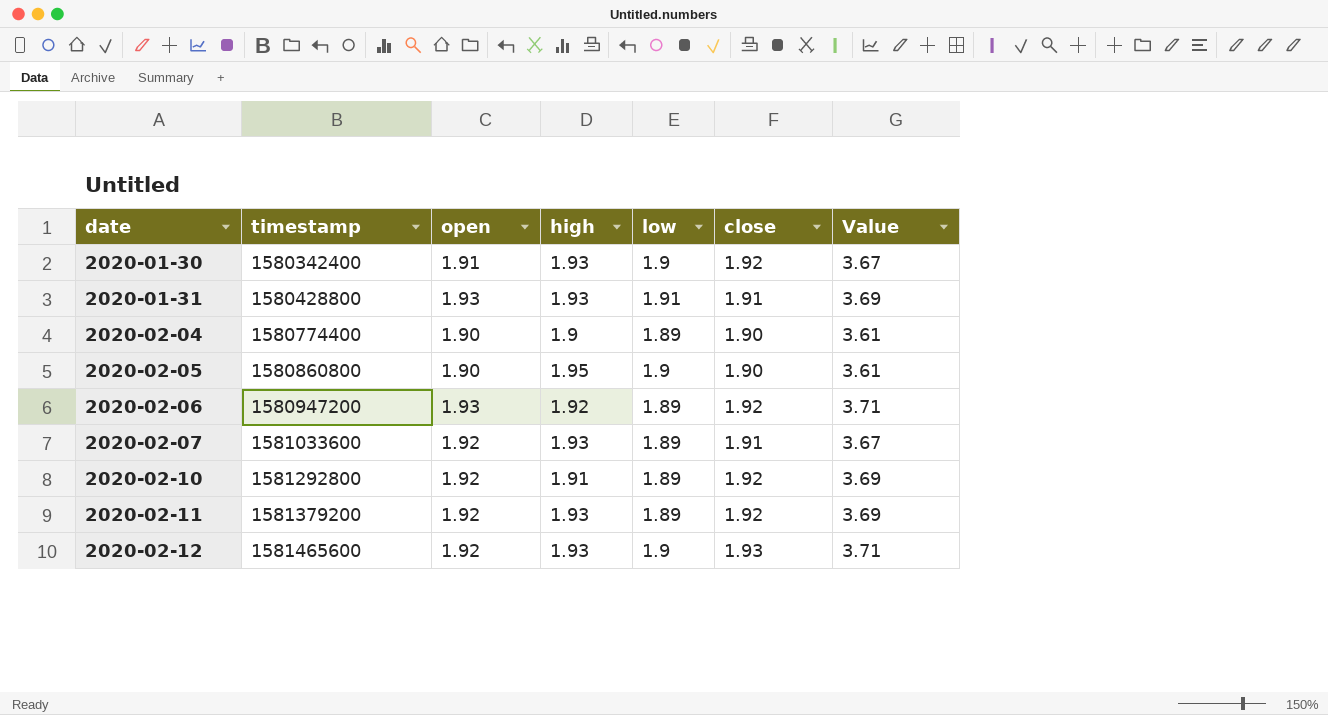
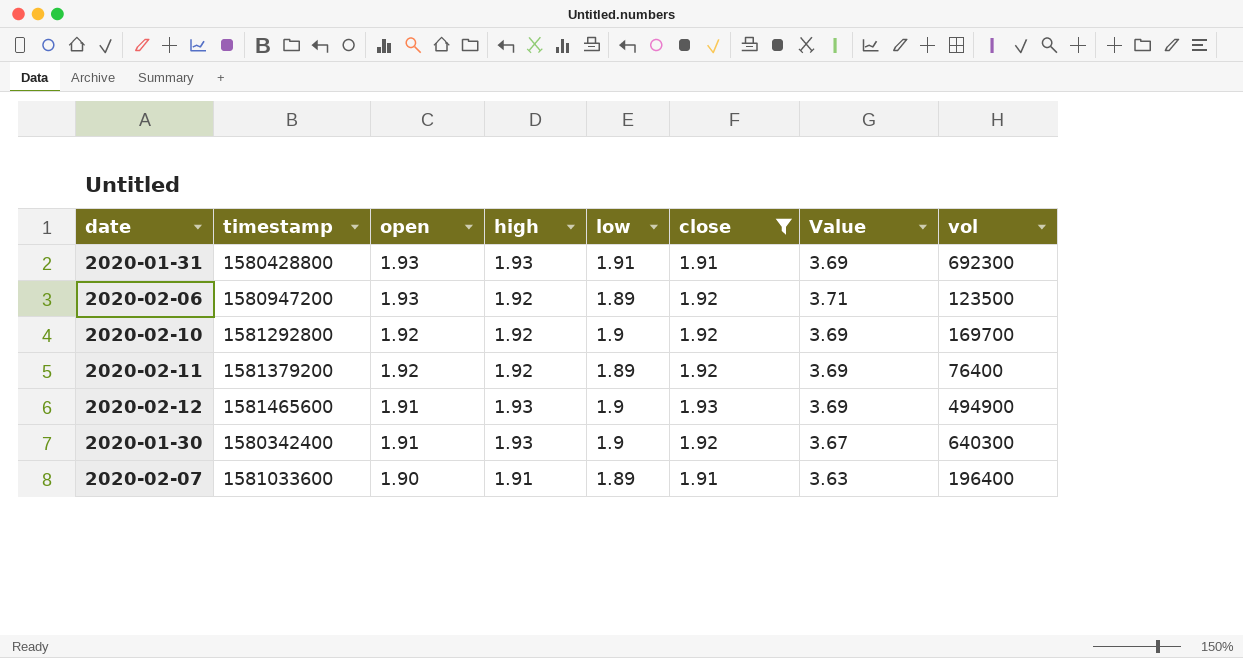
filter: none -> close != 1.90
row order: date ascending -> open descending
column vol | position: none -> 8
2020-02-10 | high: 1.91 -> 1.92
2020-02-10 | low: 1.89 -> 1.9
2020-02-11 | high: 1.93 -> 1.92
2020-02-12 | open: 1.92 -> 1.91
2020-02-12 | Value: 3.71 -> 3.69
2020-02-07 | open: 1.92 -> 1.90
2020-02-07 | high: 1.93 -> 1.91
2020-02-07 | Value: 3.67 -> 3.63

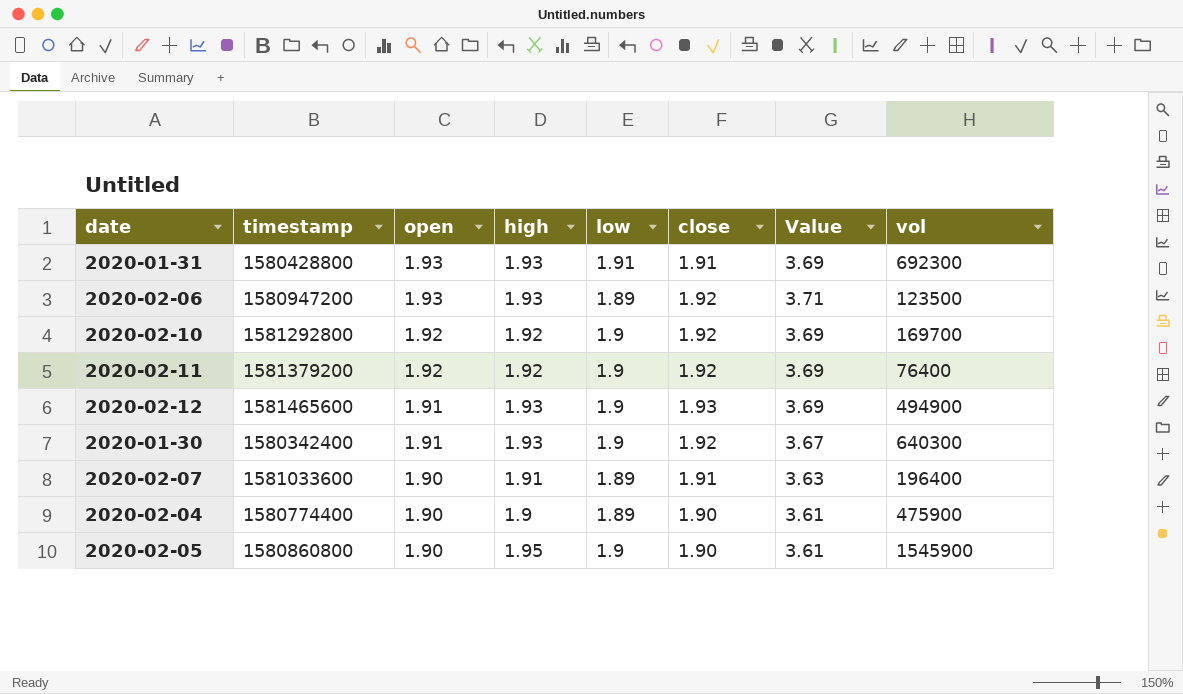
filter: close != 1.90 -> none
2020-02-06 | high: 1.92 -> 1.93
2020-02-11 | low: 1.89 -> 1.9

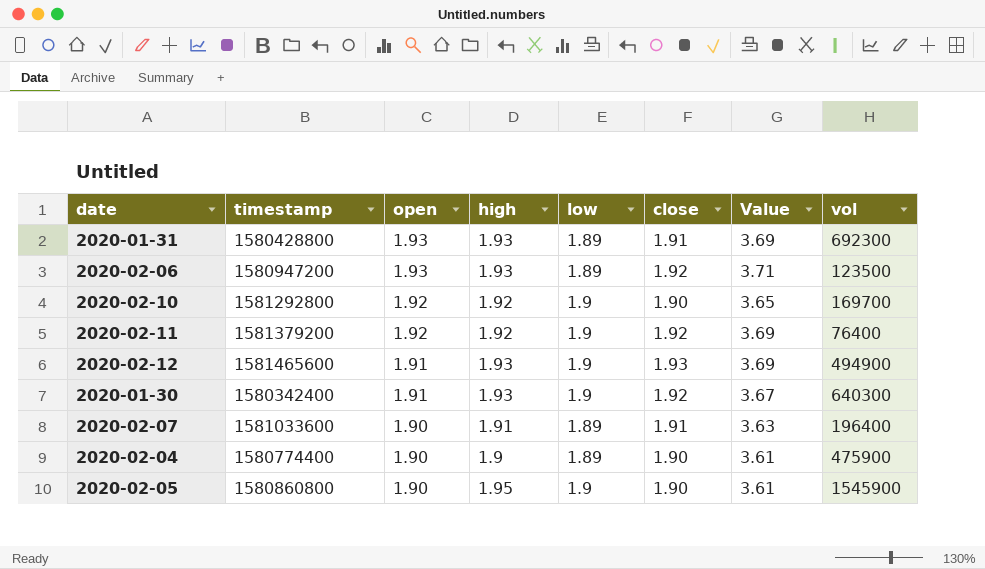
2020-01-31 | low: 1.91 -> 1.89
2020-02-10 | close: 1.92 -> 1.90
2020-02-10 | Value: 3.69 -> 3.65

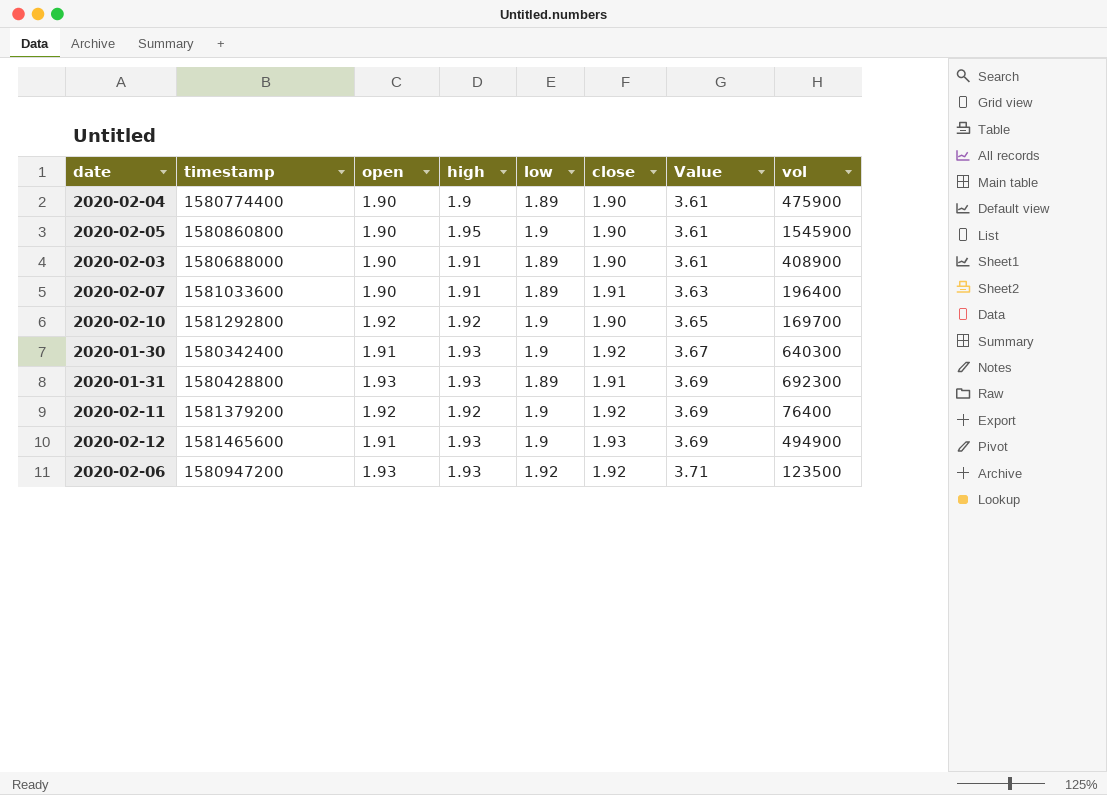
row order: open descending -> Value ascending
row 2020-02-03: none -> 1580688000 | 1.90 | 1.91 | 1.89 | 1.90 | 3.61 | 408900
2020-02-06 | low: 1.89 -> 1.92

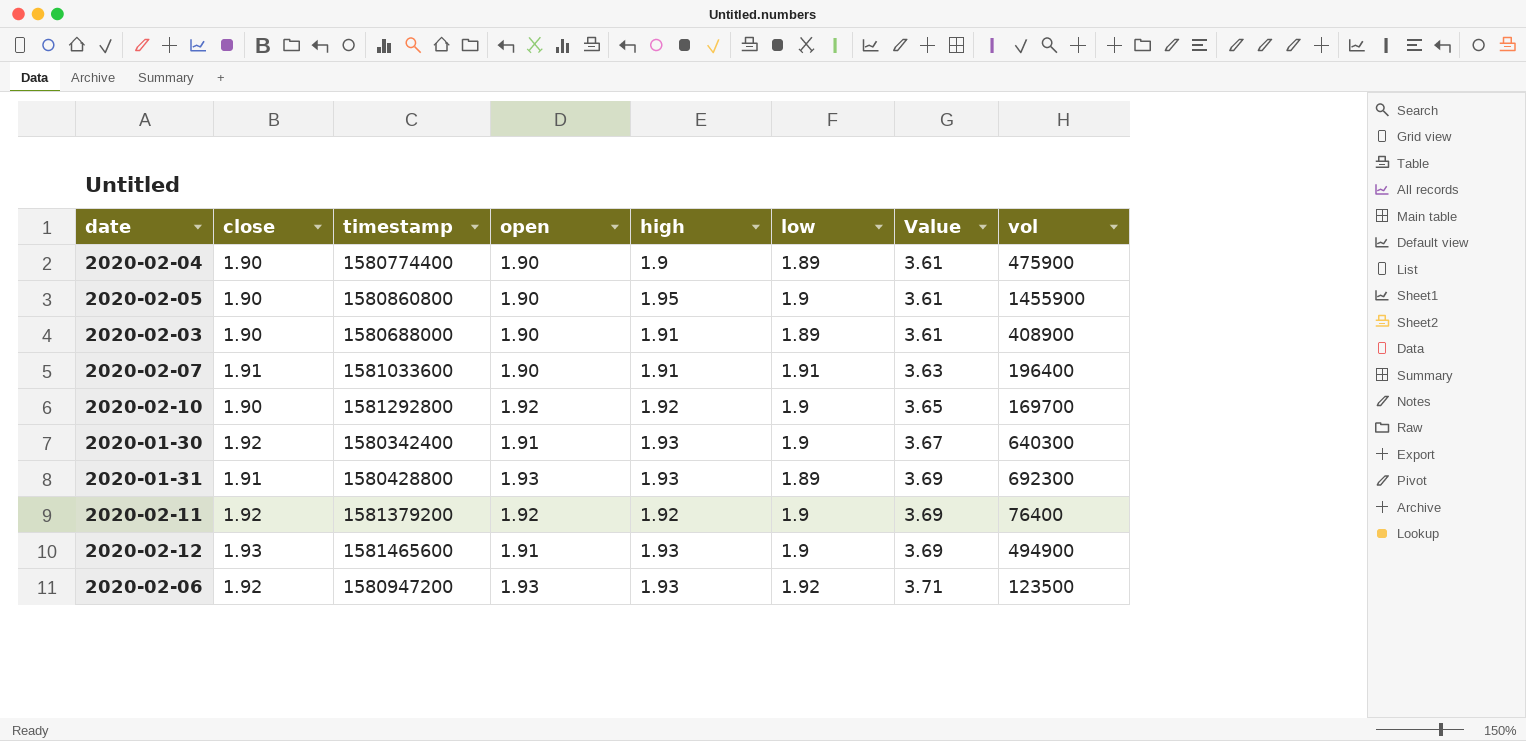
column close | position: 6 -> 2
2020-02-05 | vol: 1545900 -> 1455900
2020-02-07 | low: 1.89 -> 1.91

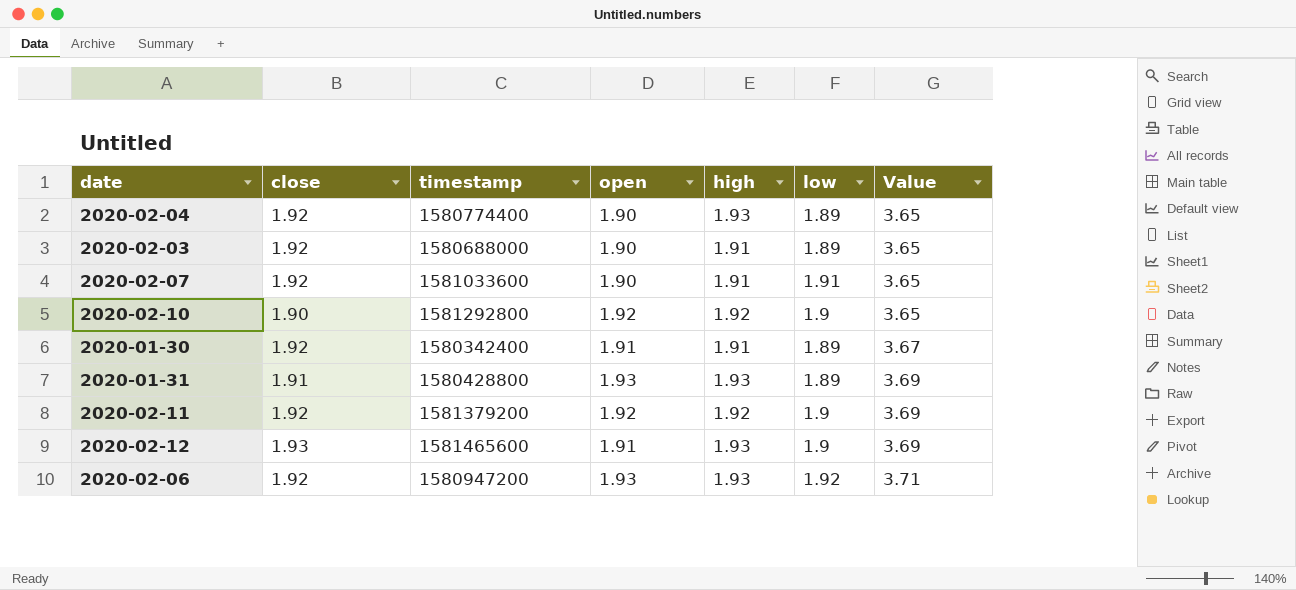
column vol | position: 8 -> none
row 2020-02-05: 1.90 | 1580860800 | 1.90 | 1.95 | 1.9 | 3.61 | 1455900 -> none
2020-02-04 | close: 1.90 -> 1.92
2020-02-04 | high: 1.9 -> 1.93
2020-02-04 | Value: 3.61 -> 3.65
2020-02-03 | close: 1.90 -> 1.92
2020-02-03 | Value: 3.61 -> 3.65
2020-02-07 | close: 1.91 -> 1.92
2020-02-07 | Value: 3.63 -> 3.65
2020-01-30 | high: 1.93 -> 1.91
2020-01-30 | low: 1.9 -> 1.89

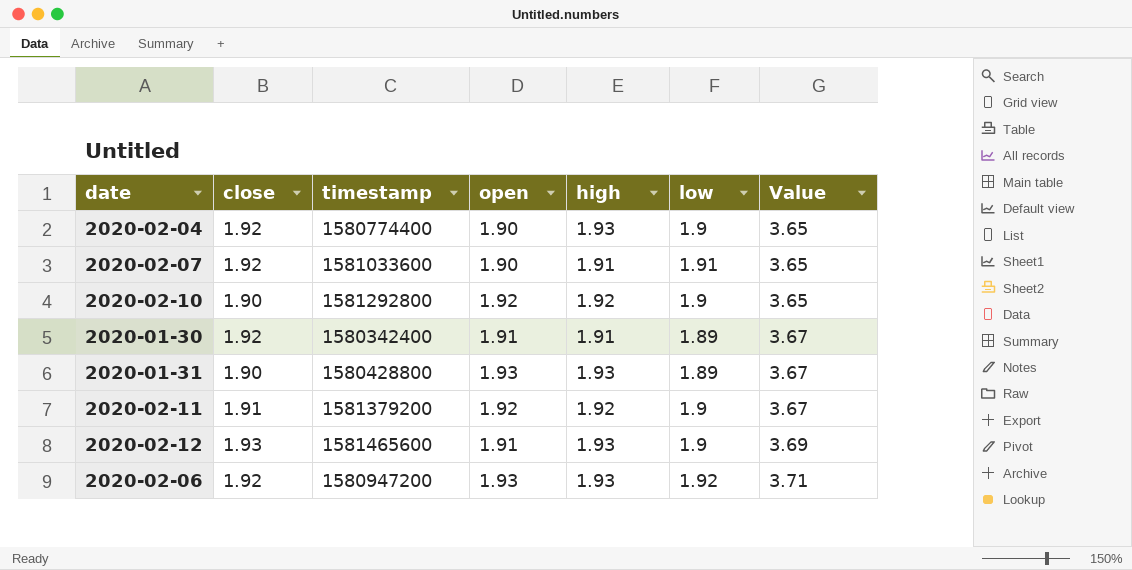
row 2020-02-03: 1.92 | 1580688000 | 1.90 | 1.91 | 1.89 | 3.65 -> none
2020-02-04 | low: 1.89 -> 1.9
2020-01-31 | close: 1.91 -> 1.90
2020-01-31 | Value: 3.69 -> 3.67
2020-02-11 | close: 1.92 -> 1.91
2020-02-11 | Value: 3.69 -> 3.67

